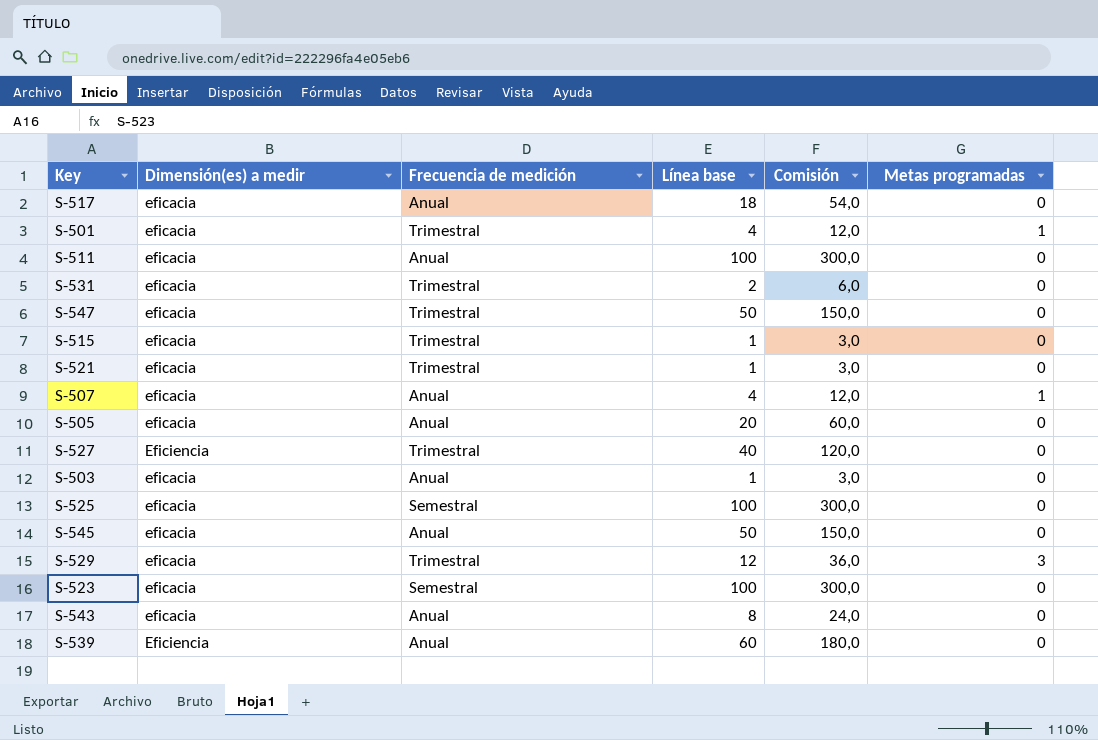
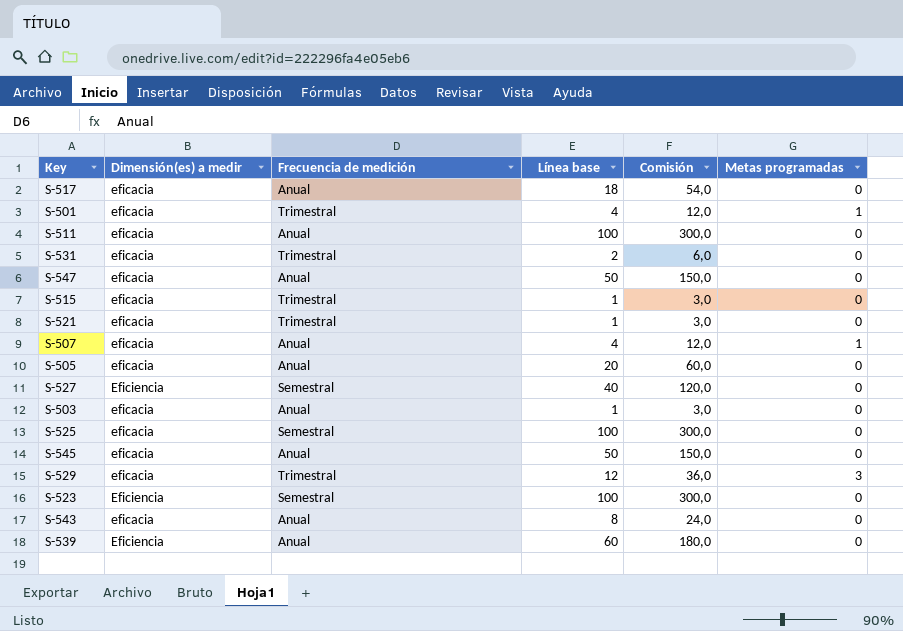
S-547 | Frecuencia de medición: Trimestral -> Anual
S-527 | Frecuencia de medición: Trimestral -> Semestral
S-523 | Dimensión(es) a medir: eficacia -> Eficiencia

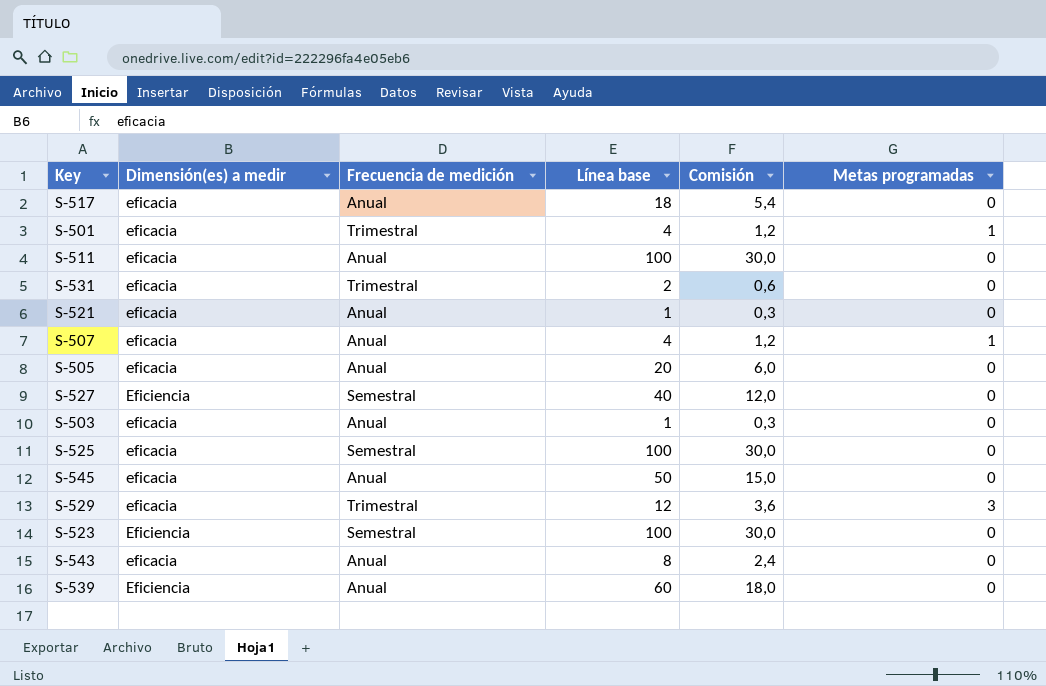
column Comisión | formula: [Línea base] * 3 -> [Línea base] * 0,3
row S-547: eficacia | Anual | 50 | 150,0 | 0 -> none
row S-515: eficacia | Trimestral | 1 | 3,0 | 0 -> none
S-521 | Frecuencia de medición: Trimestral -> Anual

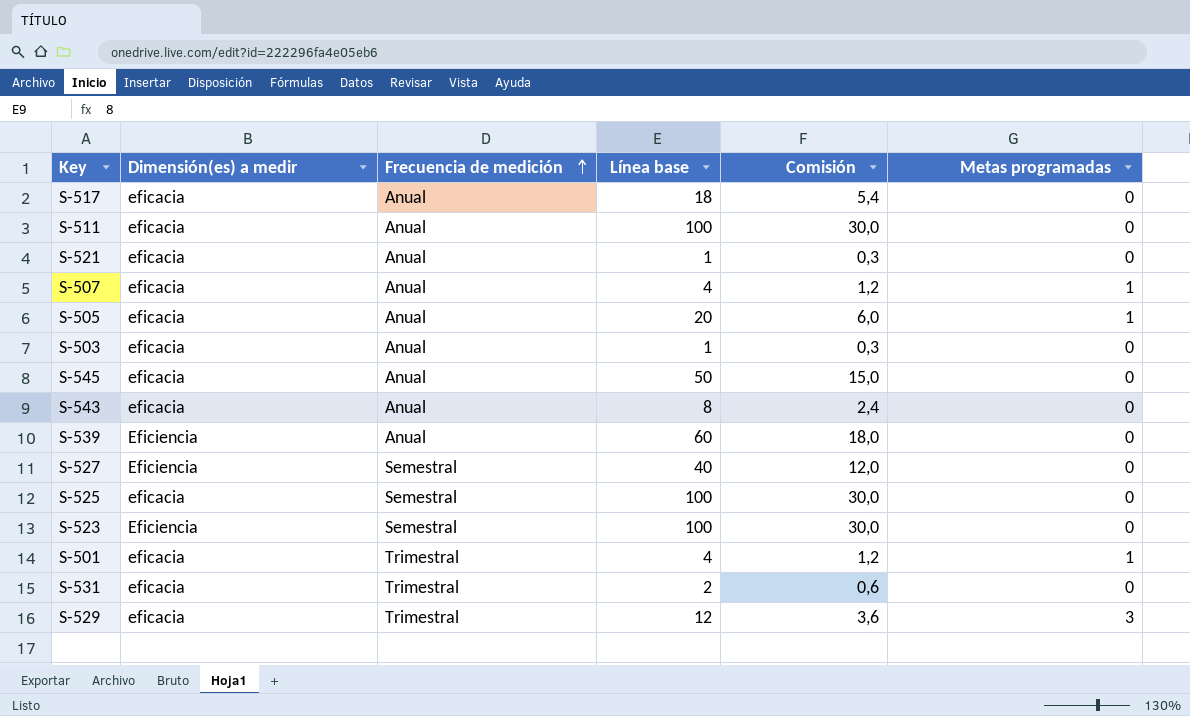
row order: none -> Frecuencia de medición ascending
S-505 | Metas programadas: 0 -> 1

